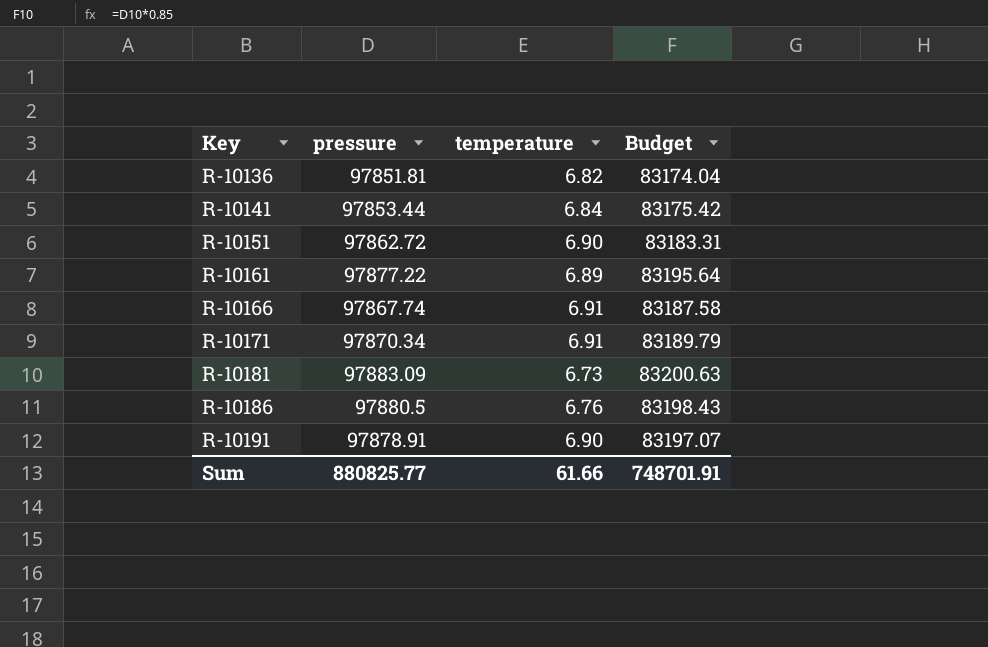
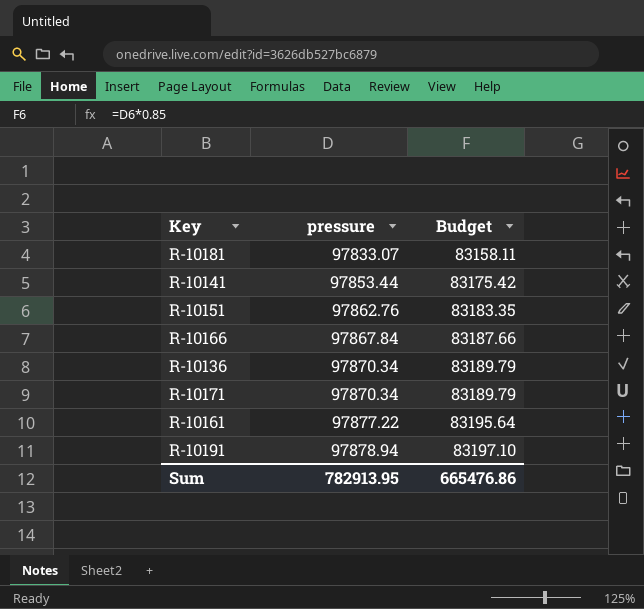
row order: Key ascending -> pressure ascending
column temperature | position: 3 -> none
row R-10186: 97880.5 | 6.76 | 83198.43 -> none
R-10181 | pressure: 97883.09 -> 97833.07
R-10181 | Budget: 83200.63 -> 83158.11
R-10151 | pressure: 97862.72 -> 97862.76
R-10151 | Budget: 83183.31 -> 83183.35
R-10166 | pressure: 97867.74 -> 97867.84
R-10166 | Budget: 83187.58 -> 83187.66
R-10136 | pressure: 97851.81 -> 97870.34
R-10136 | Budget: 83174.04 -> 83189.79
R-10191 | pressure: 97878.91 -> 97878.94
R-10191 | Budget: 83197.07 -> 83197.10
Sum | pressure: 880825.77 -> 782913.95
Sum | Budget: 748701.91 -> 665476.86

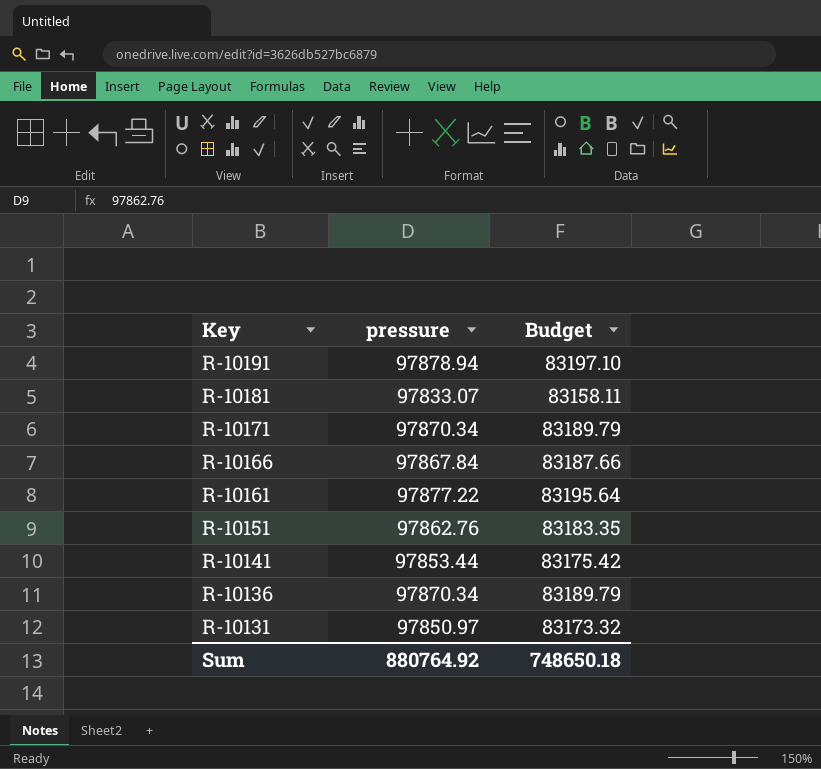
row order: pressure ascending -> Key descending
row R-10131: none -> 97850.97 | 83173.32
Sum | pressure: 782913.95 -> 880764.92
Sum | Budget: 665476.86 -> 748650.18

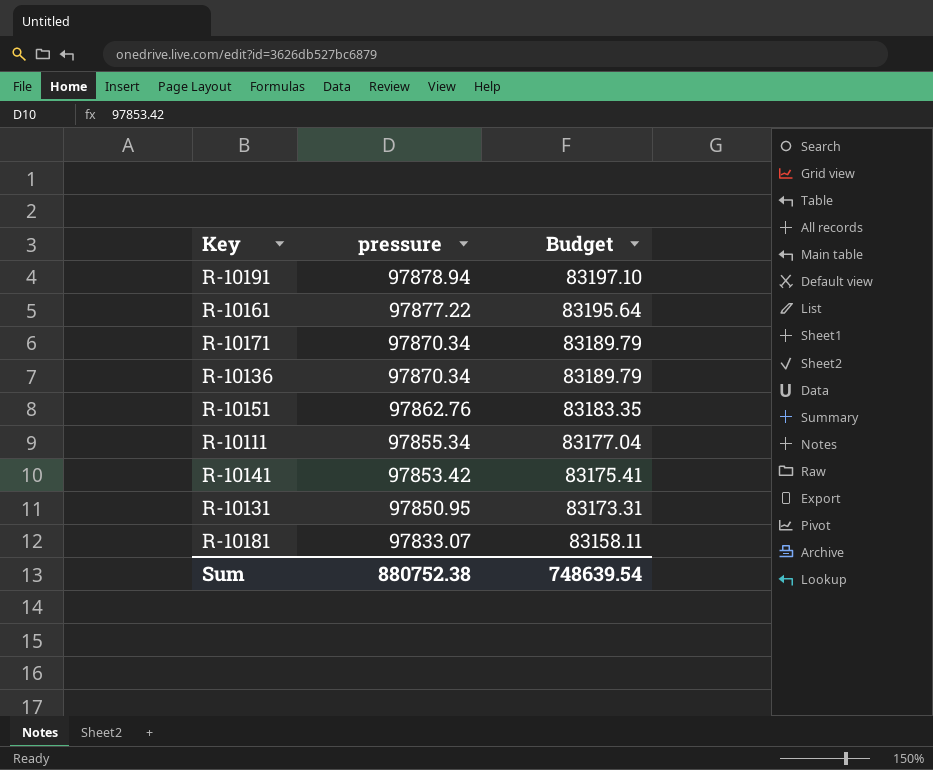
row order: Key descending -> pressure descending
row R-10166: 97867.84 | 83187.66 -> none
row R-10111: none -> 97855.34 | 83177.04
R-10141 | pressure: 97853.44 -> 97853.42
R-10141 | Budget: 83175.42 -> 83175.41
R-10131 | pressure: 97850.97 -> 97850.95
R-10131 | Budget: 83173.32 -> 83173.31
Sum | pressure: 880764.92 -> 880752.38
Sum | Budget: 748650.18 -> 748639.54

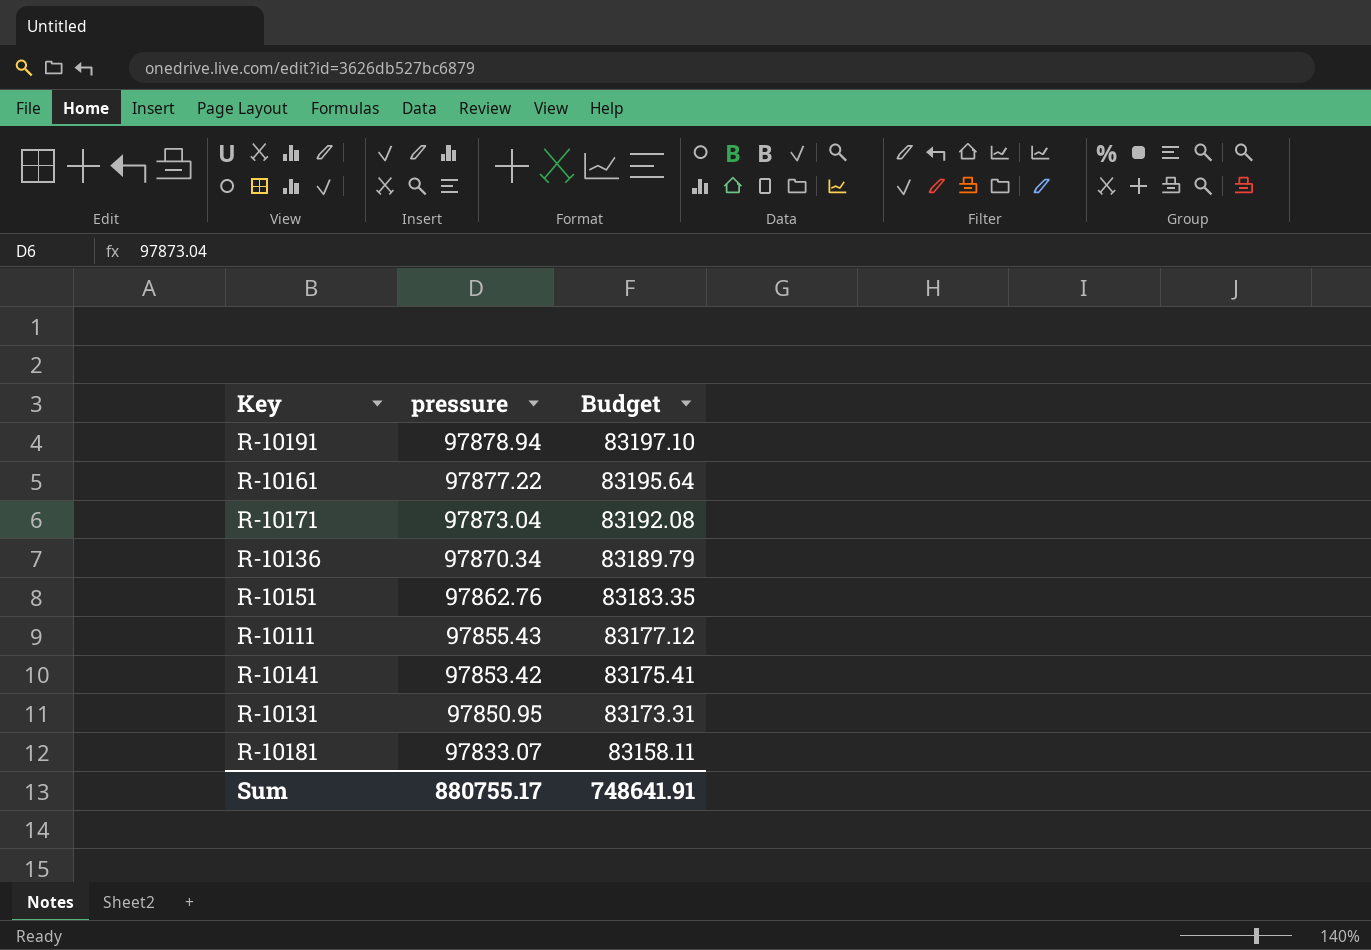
R-10171 | pressure: 97870.34 -> 97873.04
R-10171 | Budget: 83189.79 -> 83192.08
R-10111 | pressure: 97855.34 -> 97855.43
R-10111 | Budget: 83177.04 -> 83177.12
Sum | pressure: 880752.38 -> 880755.17
Sum | Budget: 748639.54 -> 748641.91

